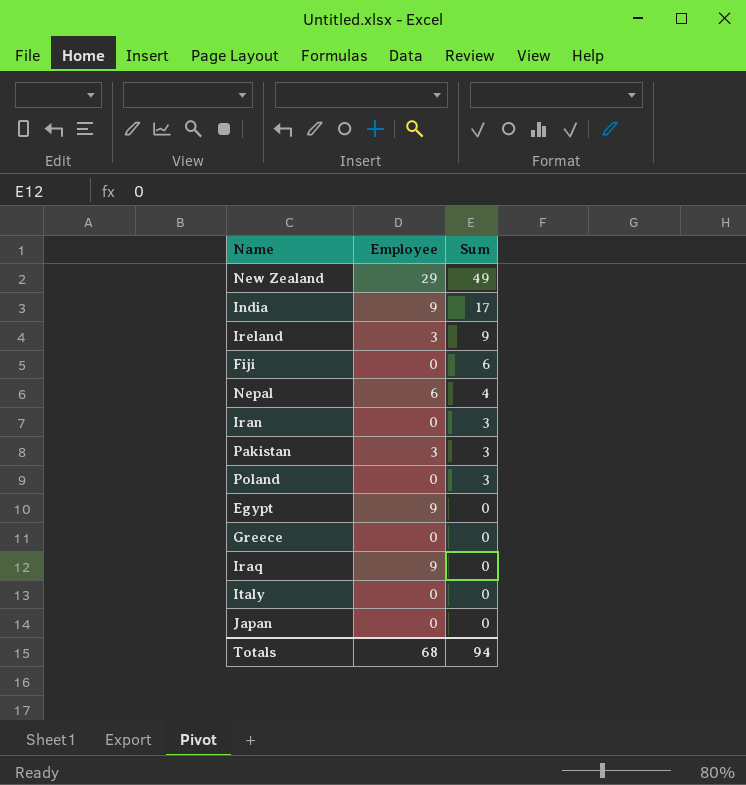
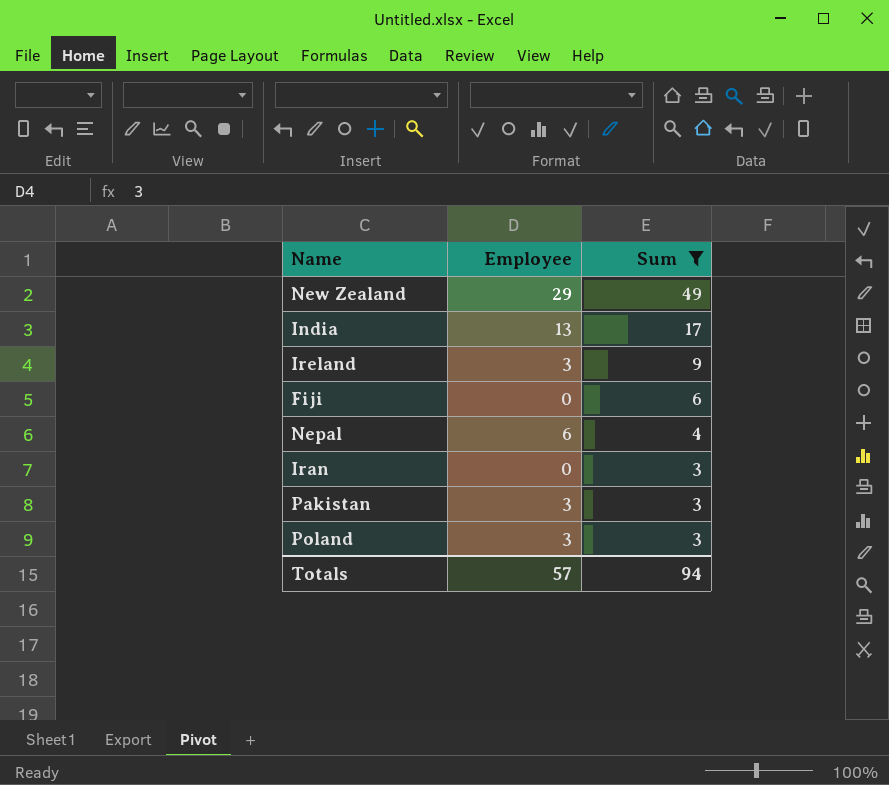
filter: none -> Sum != 0
India | Employee: 9 -> 13
Poland | Employee: 0 -> 3
Totals | Employee: 68 -> 57

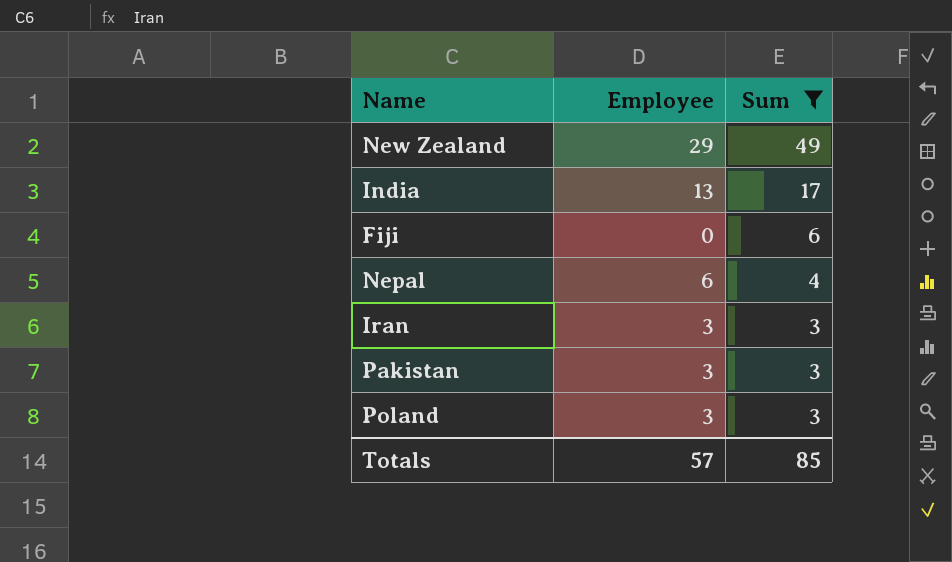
row Ireland: 3 | 9 -> none
Iran | Employee: 0 -> 3
Totals | Sum: 94 -> 85

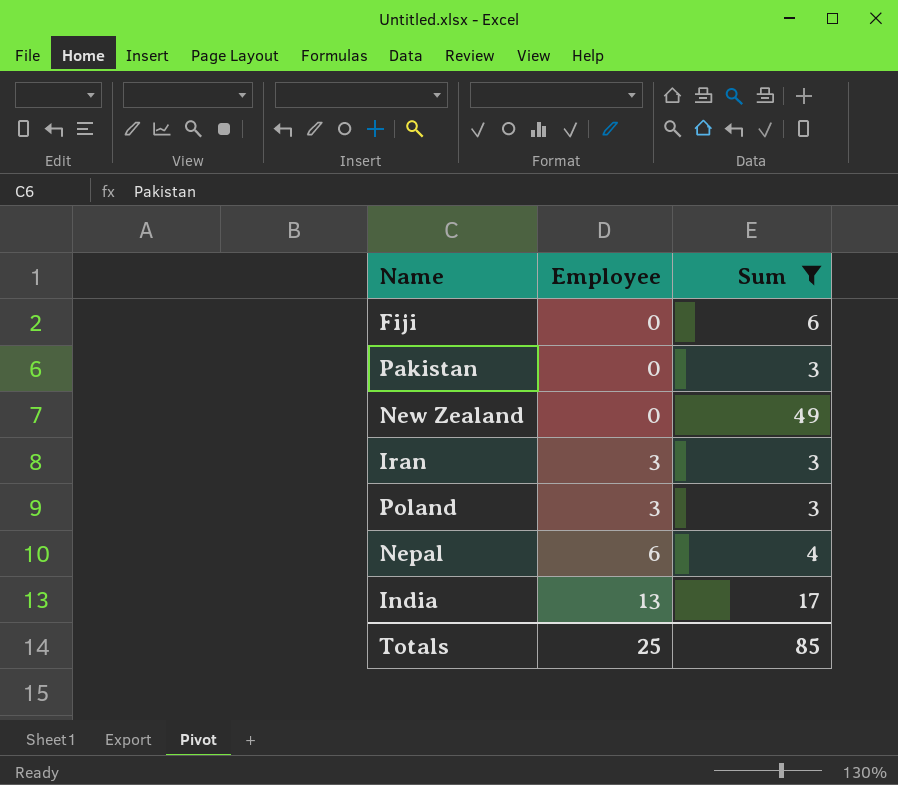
row order: Sum descending -> Employee ascending
Pakistan | Employee: 3 -> 0
New Zealand | Employee: 29 -> 0
Totals | Employee: 57 -> 25

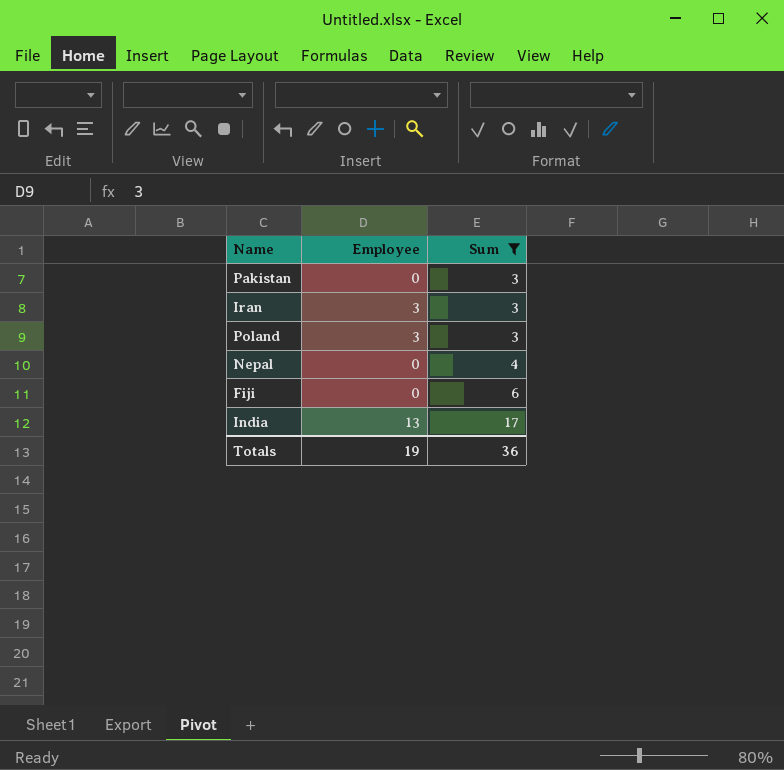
row order: Employee ascending -> Sum ascending
row New Zealand: 0 | 49 -> none
Nepal | Employee: 6 -> 0
Totals | Employee: 25 -> 19
Totals | Sum: 85 -> 36

